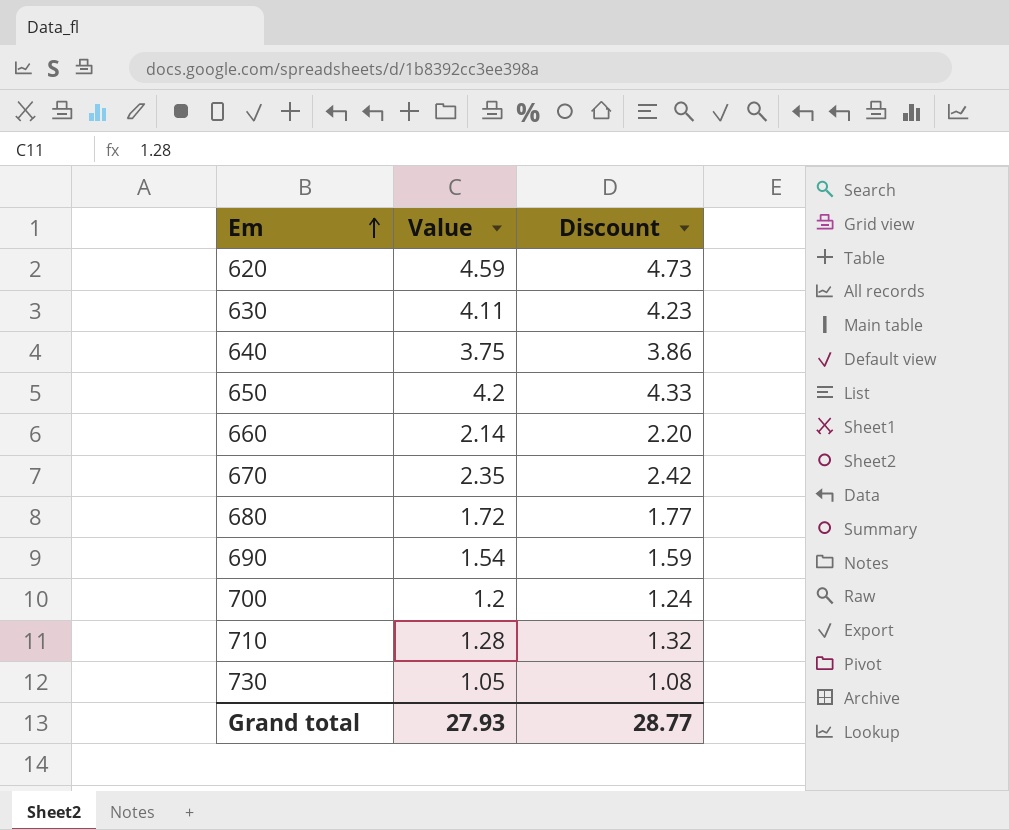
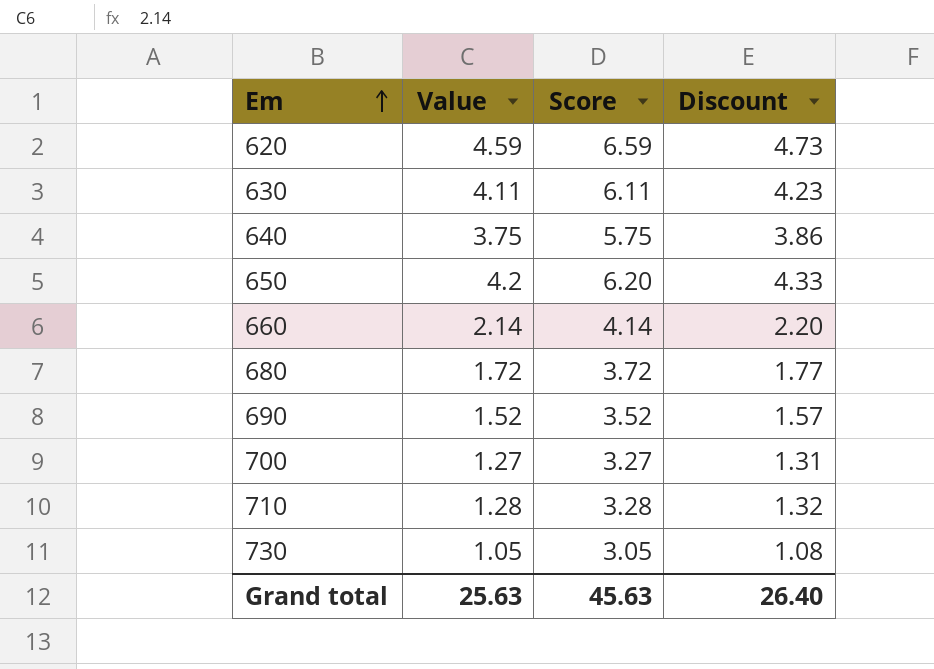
column Score | formula: none -> [Value] + 2
row 670: 2.35 | 2.42 -> none
690 | Value: 1.54 -> 1.52
690 | Discount: 1.59 -> 1.57
700 | Value: 1.2 -> 1.27
700 | Discount: 1.24 -> 1.31
Grand total | Value: 27.93 -> 25.63
Grand total | Discount: 28.77 -> 26.40

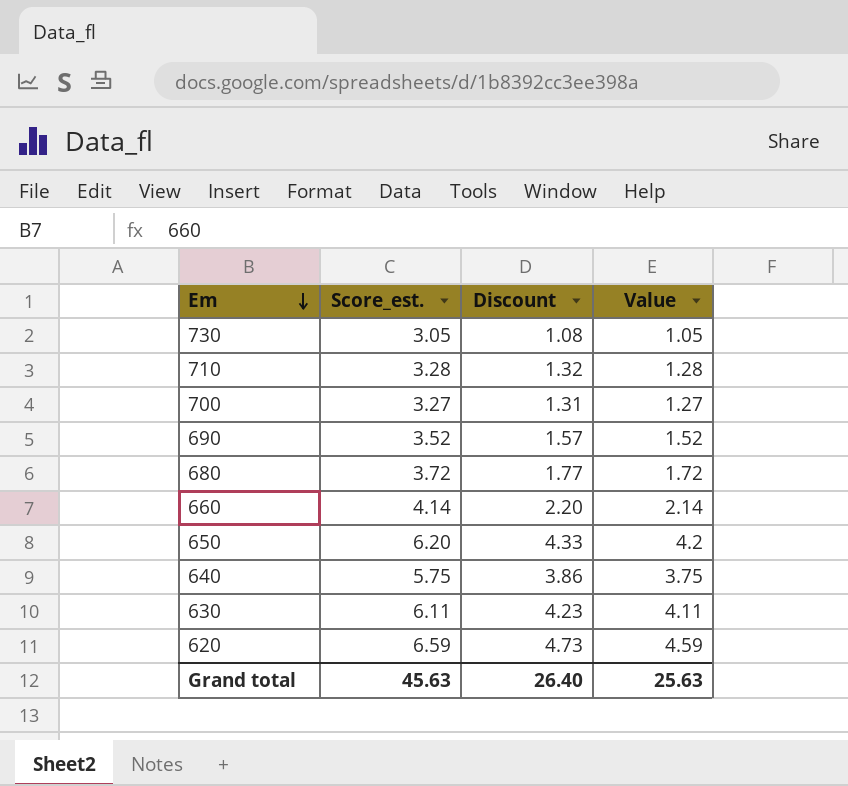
row order: Em ascending -> Em descending
column name: Score -> Score_est.
column Value | position: 2 -> 4

